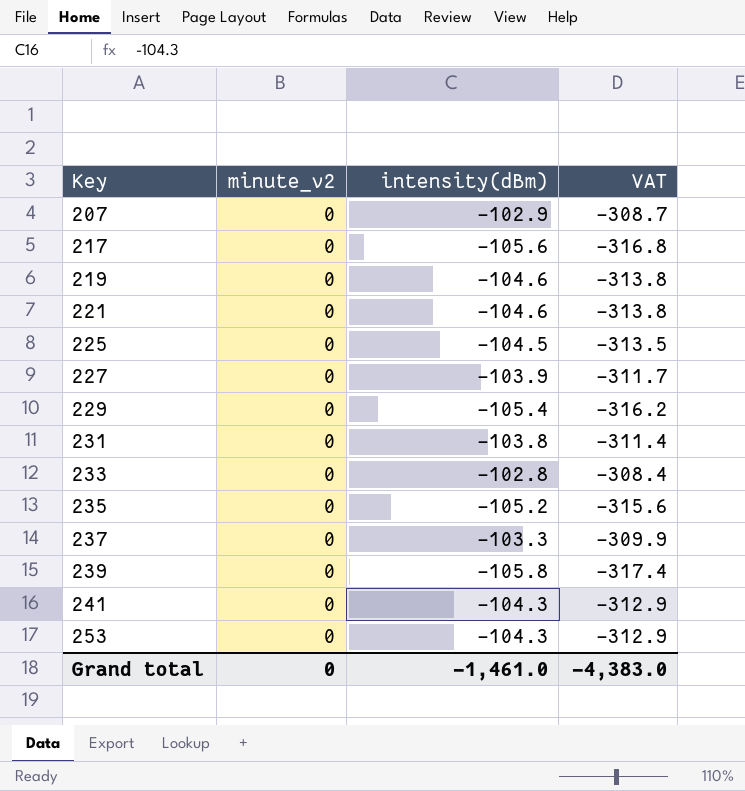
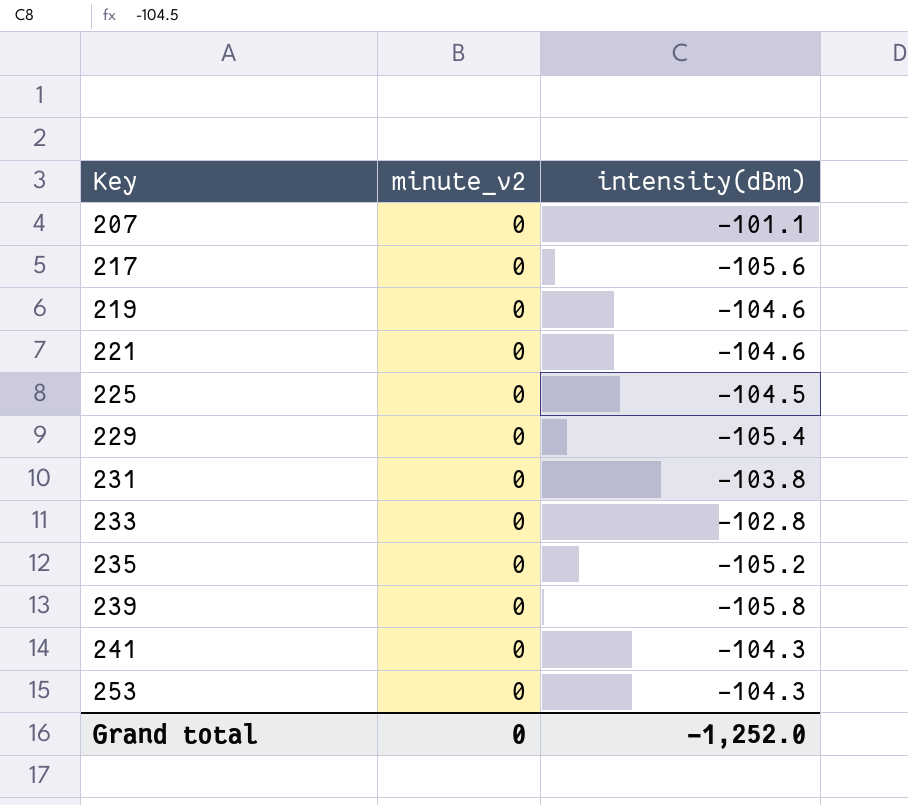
column VAT | formula: [intensity(dBm)] * 3 -> none
row 227: 0 | -103.9 | -311.7 -> none
row 237: 0 | -103.3 | -309.9 -> none
207 | intensity(dBm): -102.9 -> -101.1
Grand total | intensity(dBm): -1,461.0 -> -1,252.0

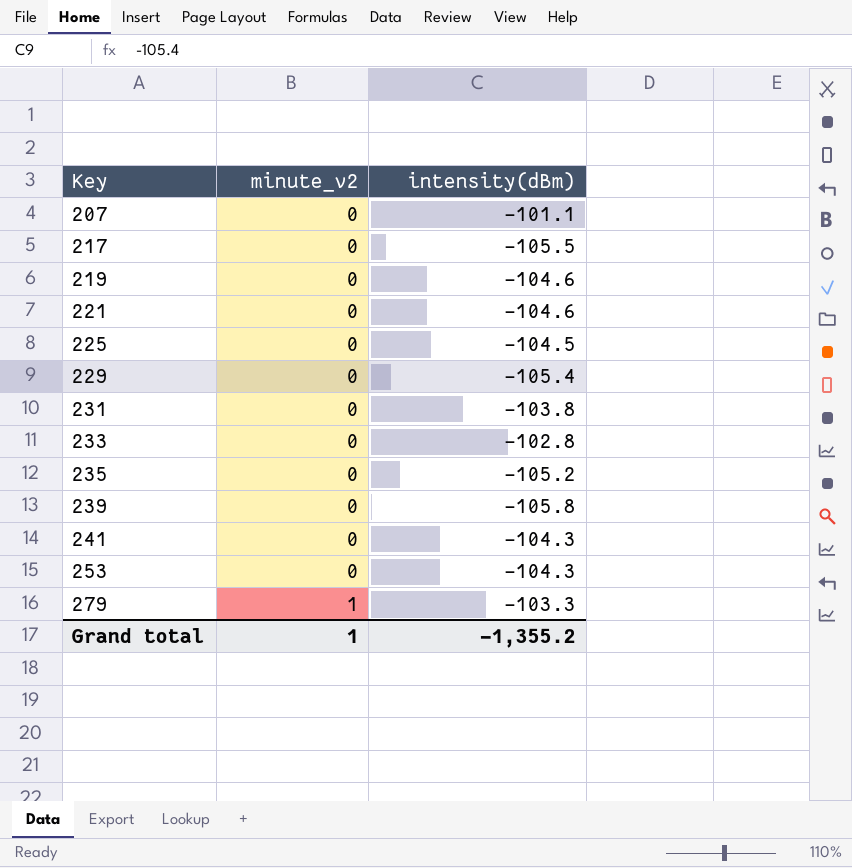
217 | intensity(dBm): -105.6 -> -105.5
row 279: none -> 1 | -103.3
Grand total | minute_v2: 0 -> 1
Grand total | intensity(dBm): -1,252.0 -> -1,355.2

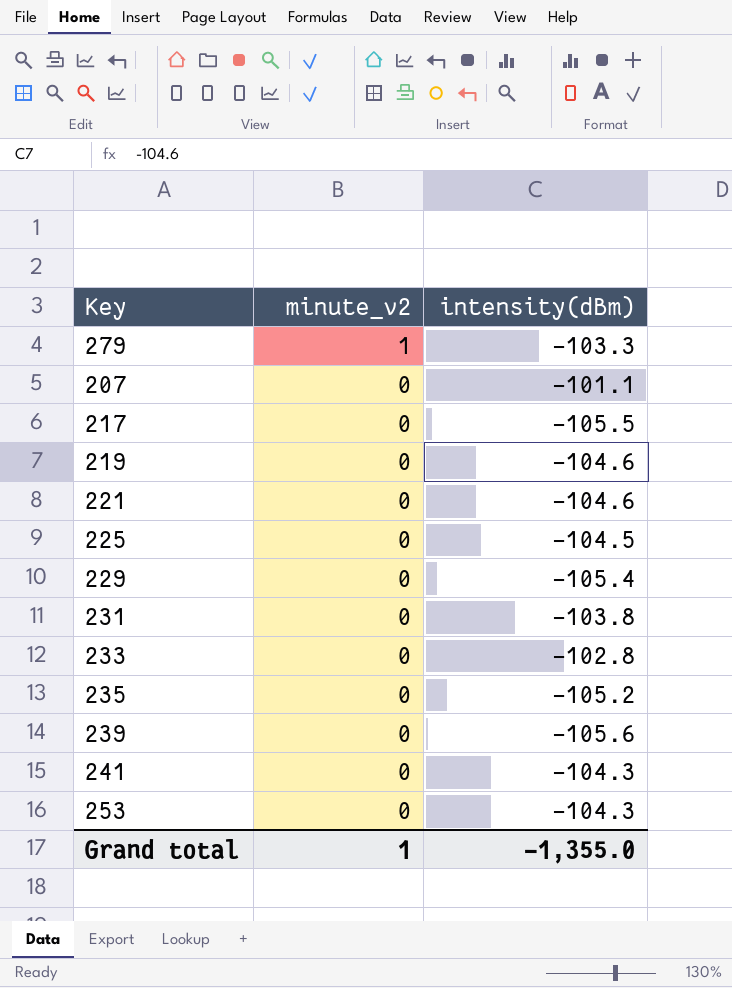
row order: Key ascending -> minute_v2 descending
239 | intensity(dBm): -105.8 -> -105.6
Grand total | intensity(dBm): -1,355.2 -> -1,355.0

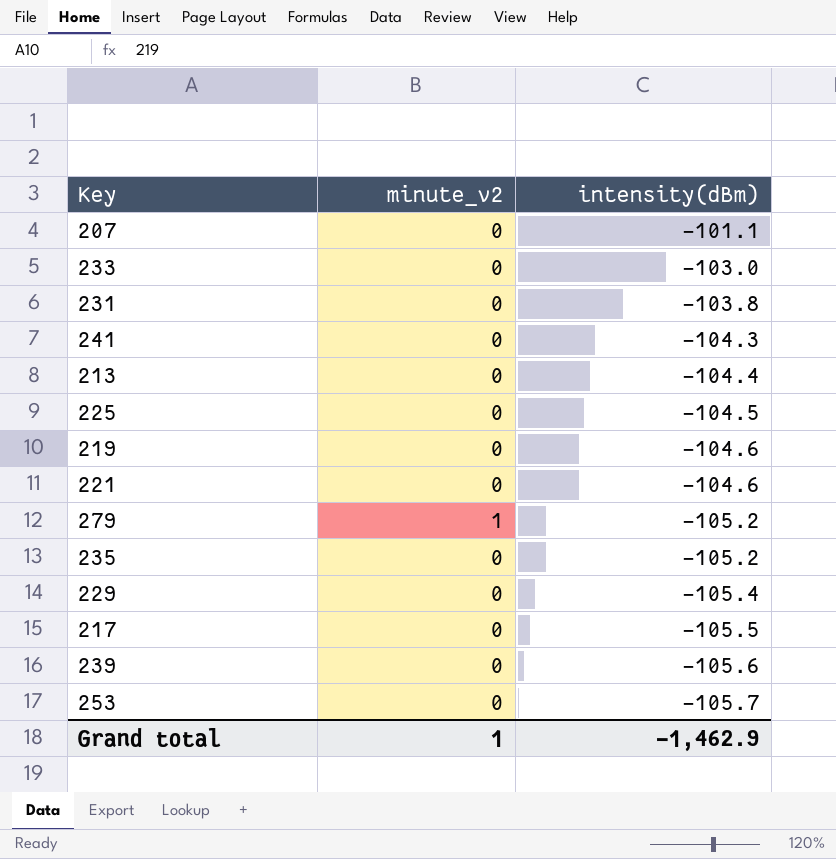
row order: minute_v2 descending -> intensity(dBm) descending
233 | intensity(dBm): -102.8 -> -103.0
row 213: none -> 0 | -104.4
279 | intensity(dBm): -103.3 -> -105.2
253 | intensity(dBm): -104.3 -> -105.7
Grand total | intensity(dBm): -1,355.0 -> -1,462.9

